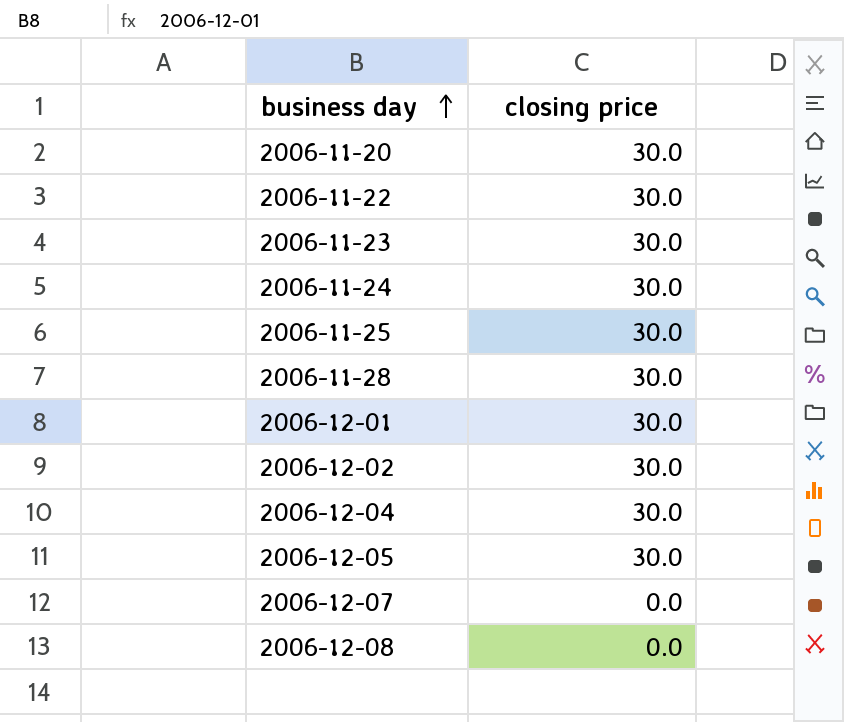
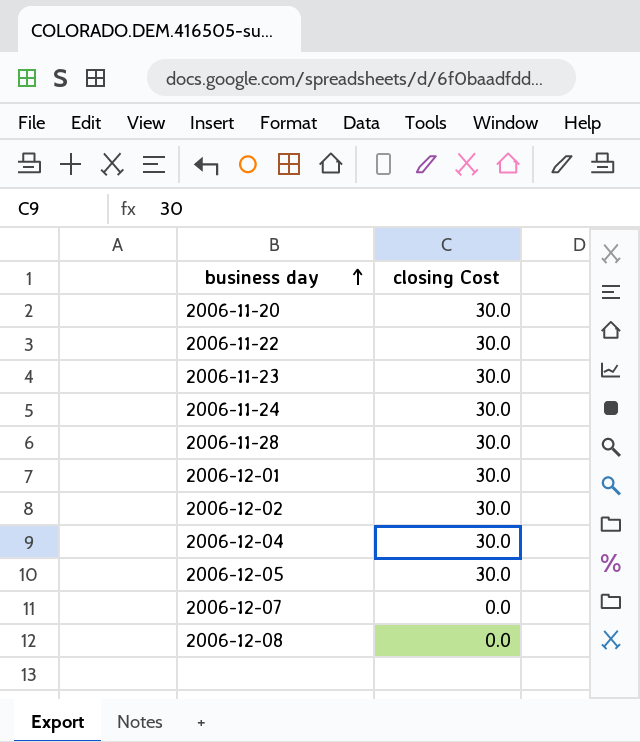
column name: closing price -> closing Cost
row 2006-11-25: 30.0 -> none

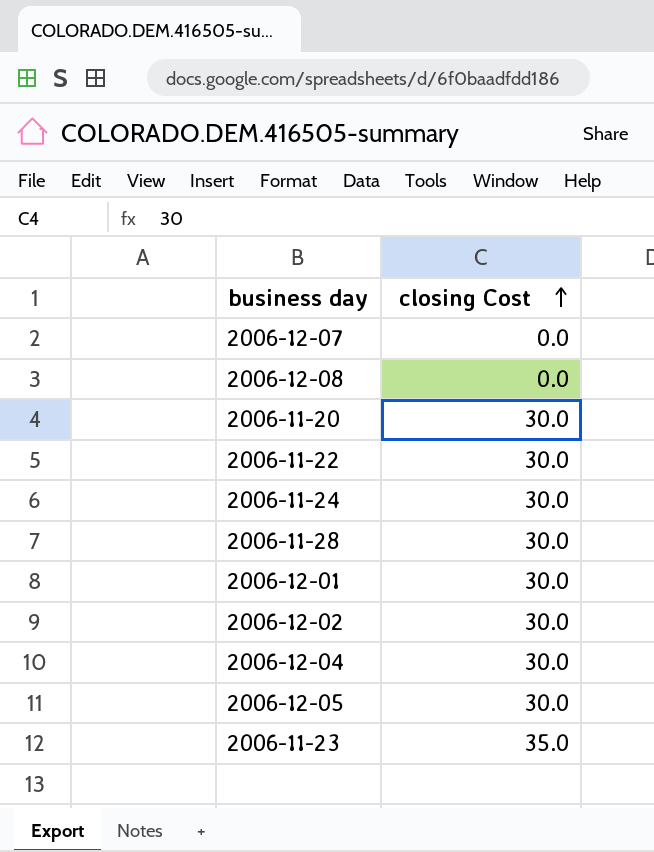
row order: business day ascending -> closing Cost ascending
2006-11-23 | closing Cost: 30.0 -> 35.0

